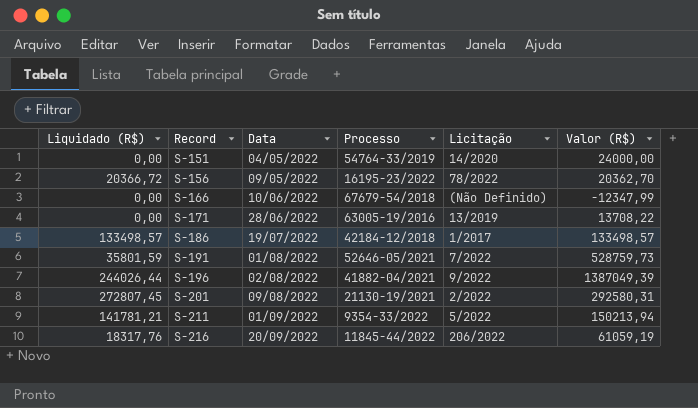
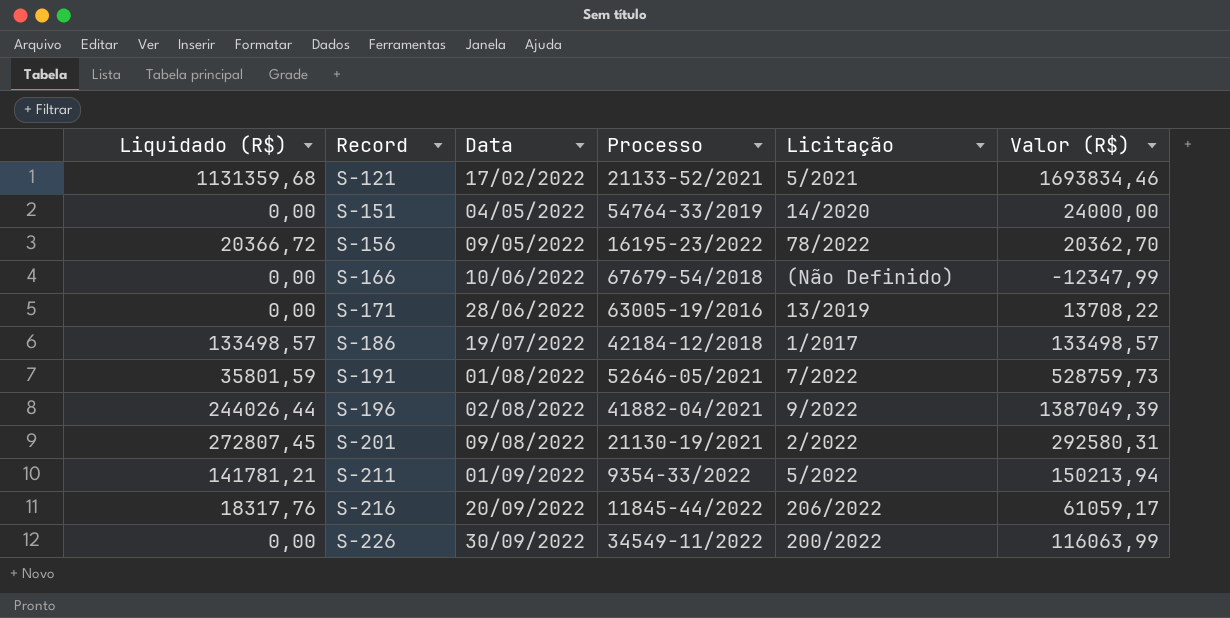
row S-121: none -> 1131359,68 | 17/02/2022 | 21133-52/2021 | 5/2021 | 1693834,46
S-216 | Valor (R$): 61059,19 -> 61059,17
row S-226: none -> 0,00 | 30/09/2022 | 34549-11/2022 | 200/2022 | 116063,99

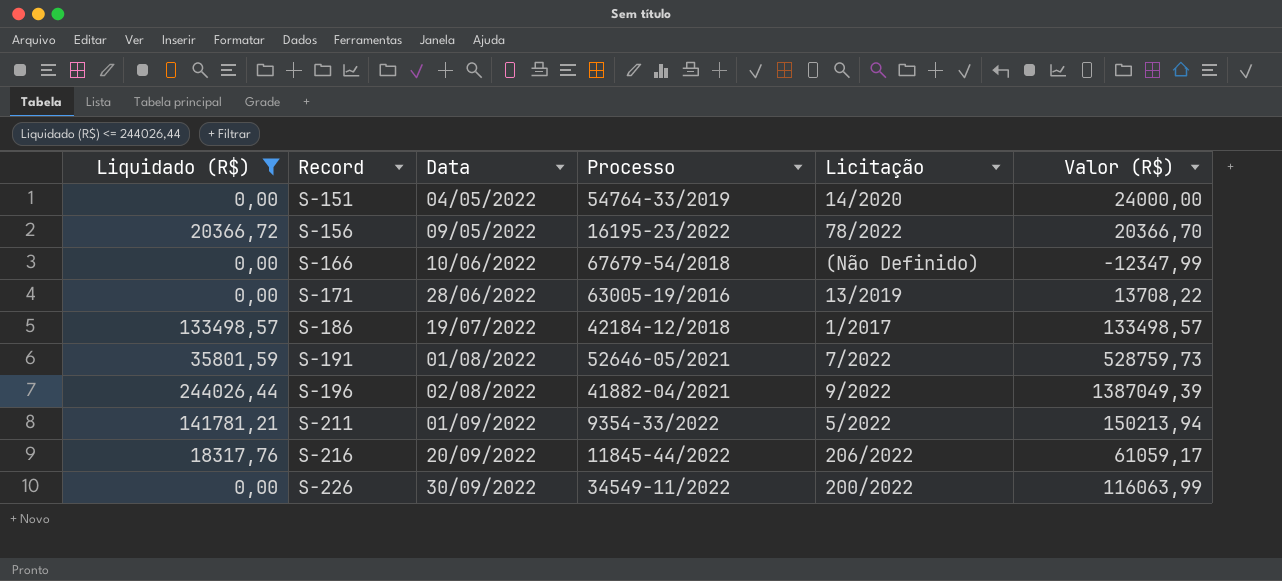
filter: none -> Liquidado (R$) <= 244026,44
S-156 | Valor (R$): 20362,70 -> 20366,70

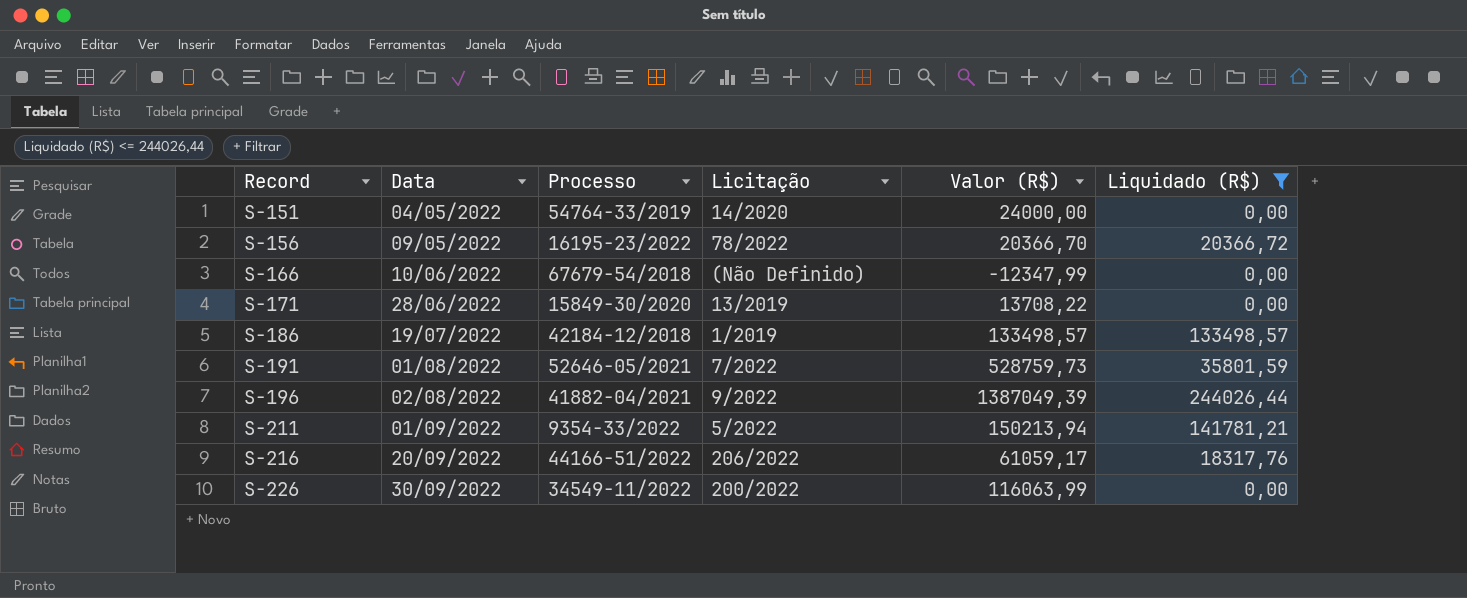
column Liquidado (R$) | position: 1 -> 6
S-171 | Processo: 63005-19/2016 -> 15849-30/2020
S-186 | Licitação: 1/2017 -> 1/2019
S-216 | Processo: 11845-44/2022 -> 44166-51/2022

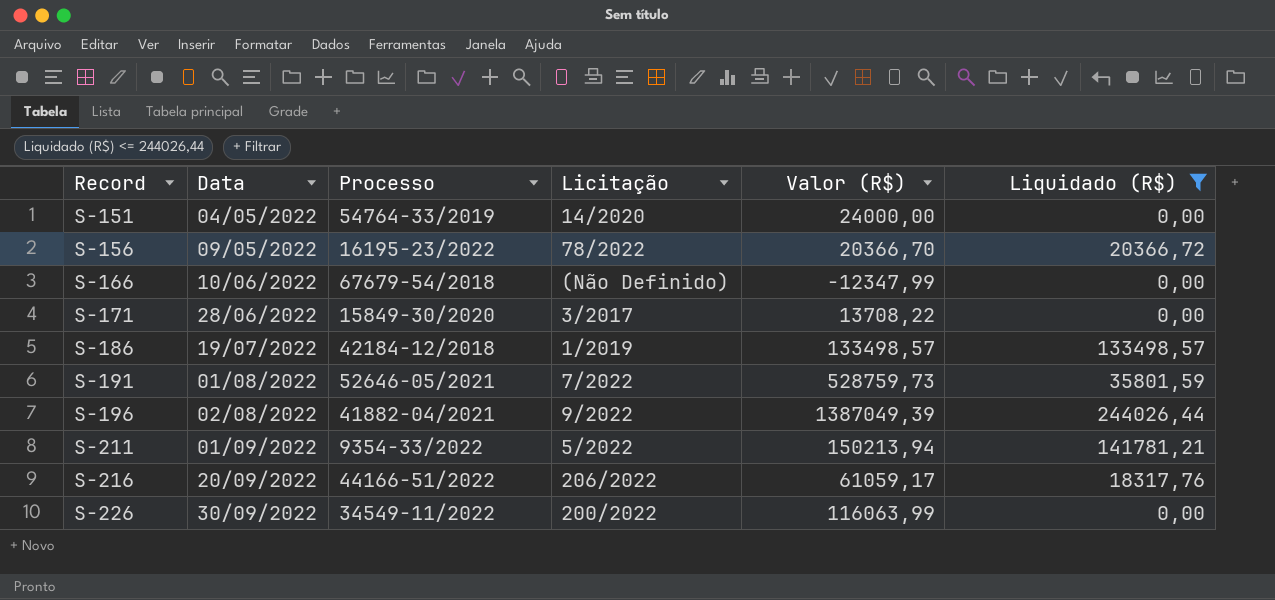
S-171 | Licitação: 13/2019 -> 3/2017

